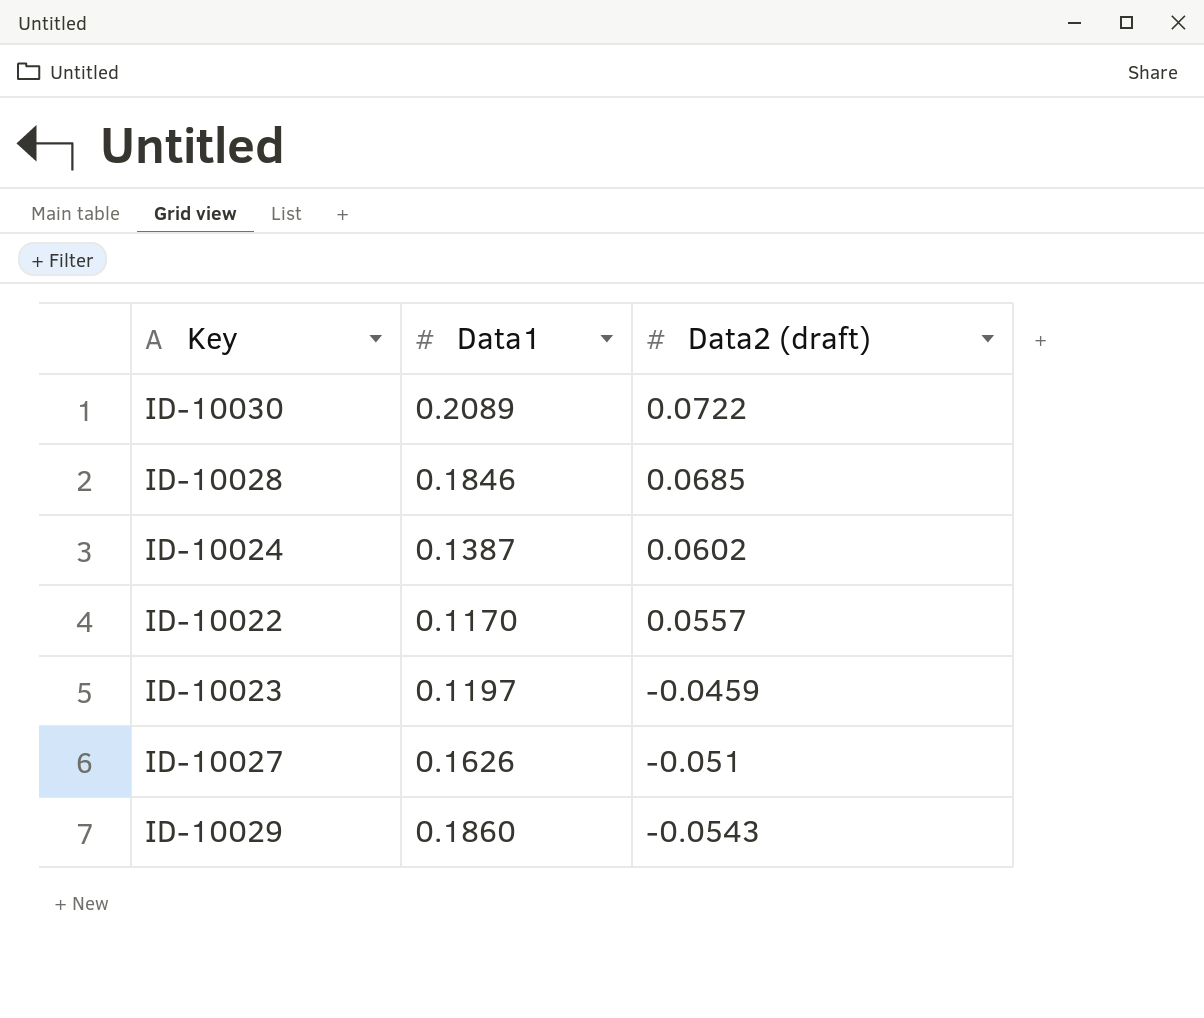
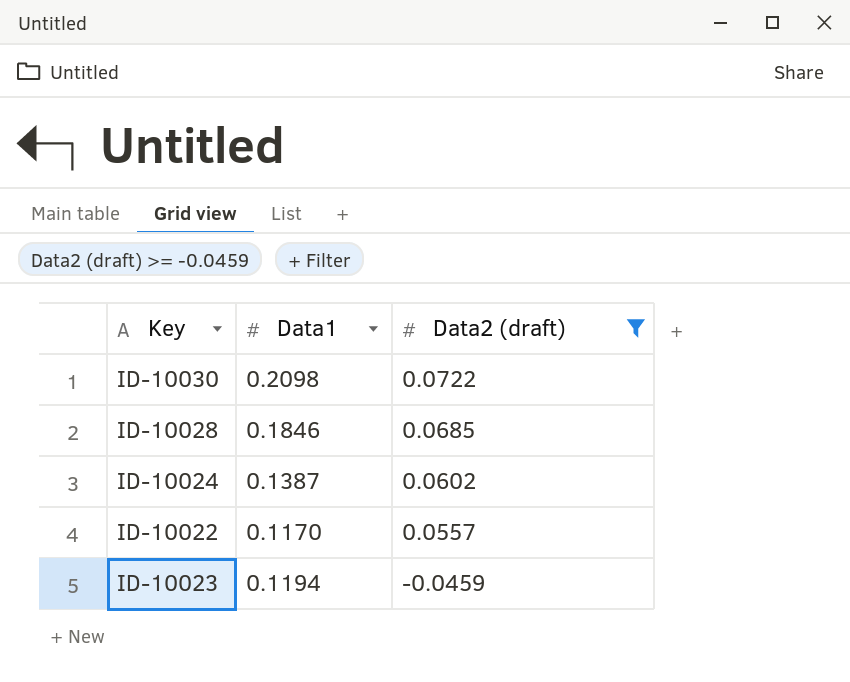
filter: none -> Data2 (draft) >= -0.0459
ID-10030 | Data1: 0.2089 -> 0.2098
ID-10023 | Data1: 0.1197 -> 0.1194

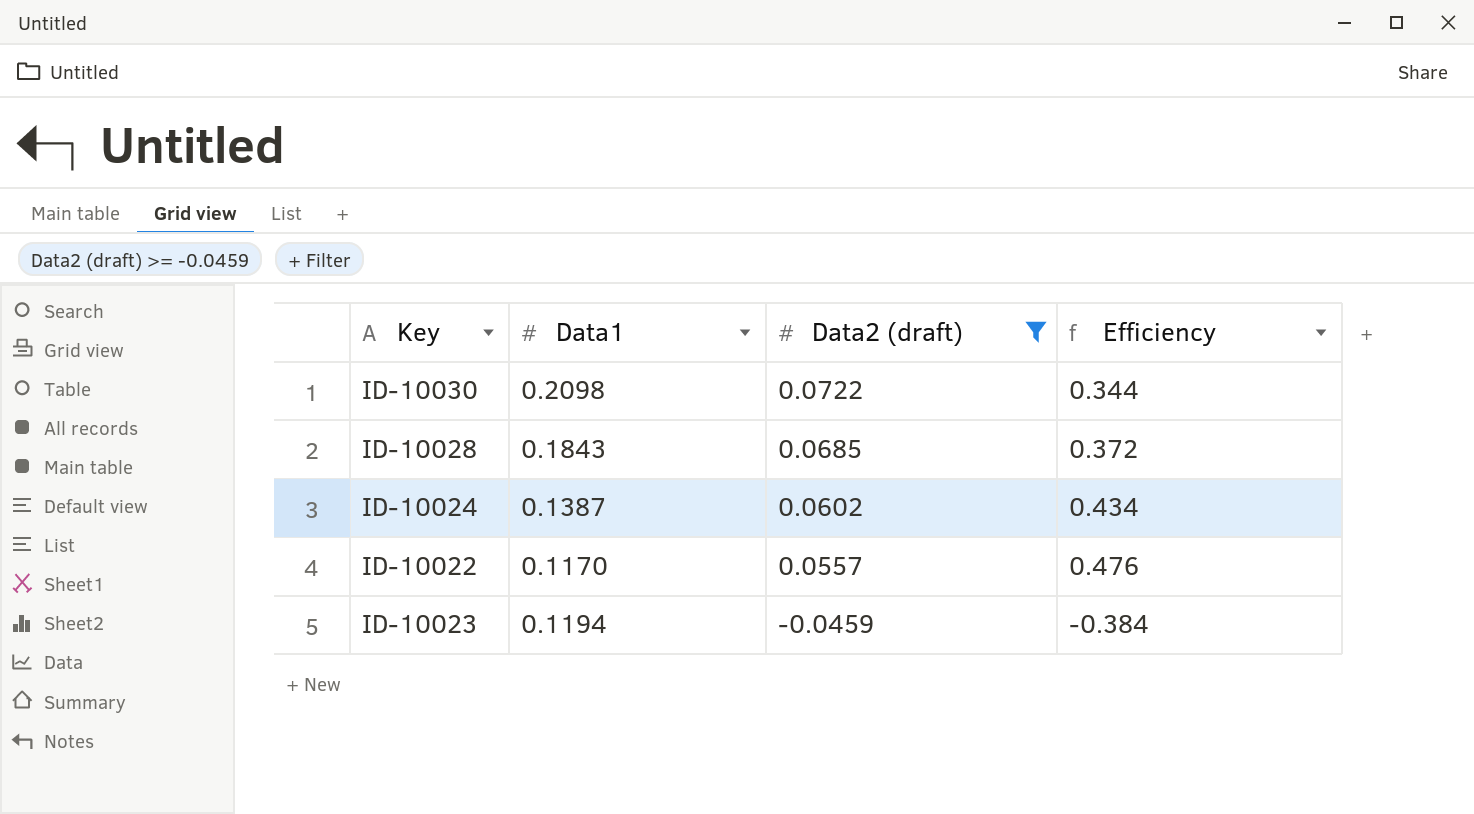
column Efficiency | formula: none -> [Data2 (draft)] / [Data1]
ID-10028 | Data1: 0.1846 -> 0.1843

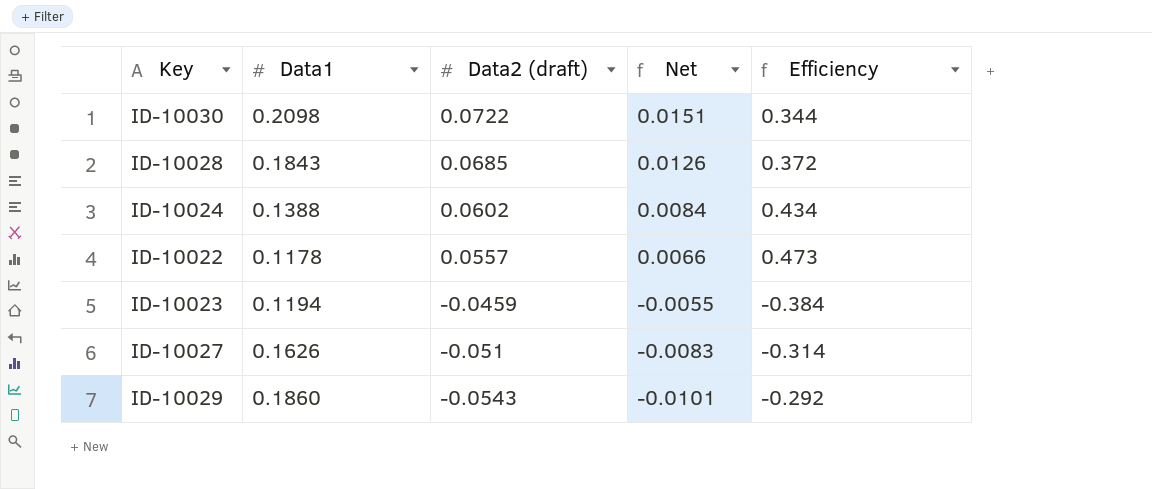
filter: Data2 (draft) >= -0.0459 -> none
column Net | formula: none -> [Data1] * [Data2 (draft)]
ID-10024 | Data1: 0.1387 -> 0.1388
ID-10022 | Data1: 0.1170 -> 0.1178
ID-10022 | Efficiency: 0.476 -> 0.473

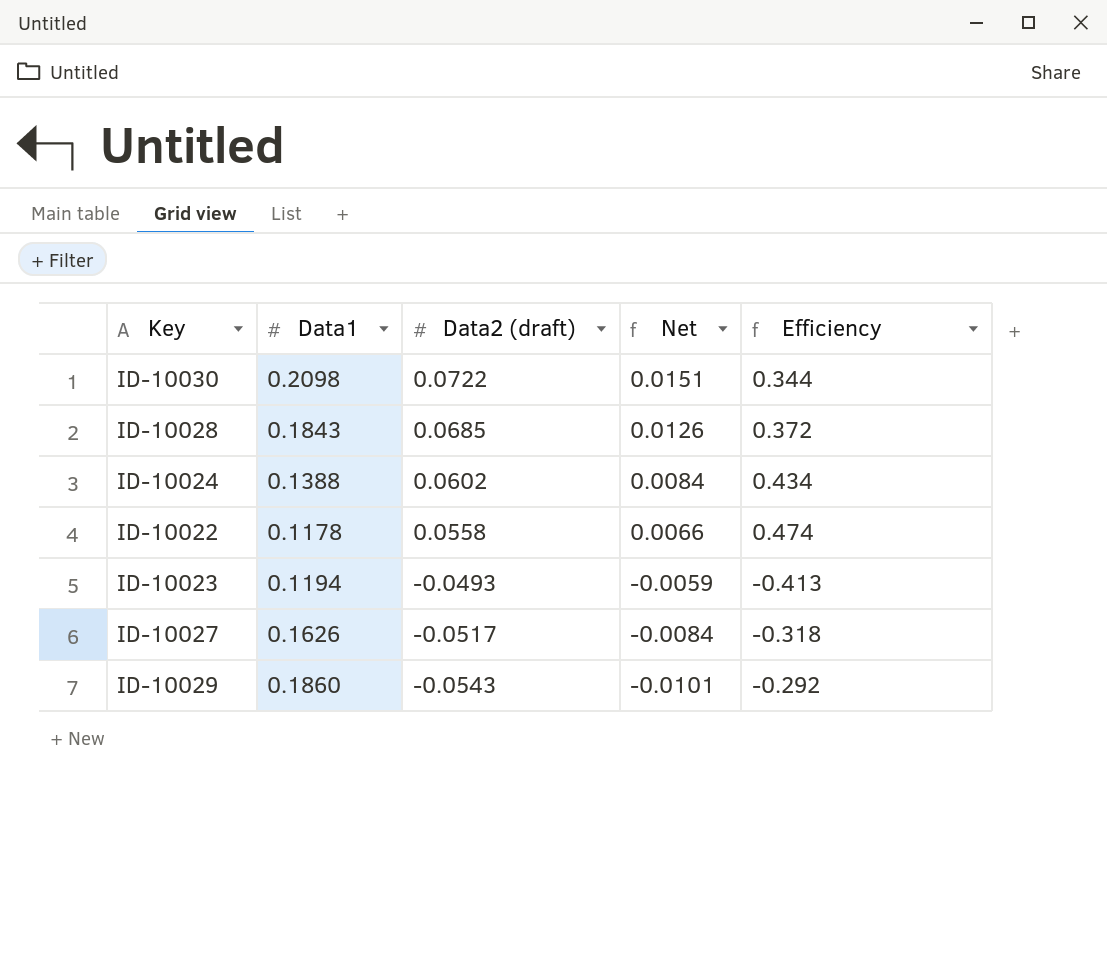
ID-10022 | Data2 (draft): 0.0557 -> 0.0558
ID-10022 | Efficiency: 0.473 -> 0.474
ID-10023 | Data2 (draft): -0.0459 -> -0.0493
ID-10023 | Net: -0.0055 -> -0.0059
ID-10023 | Efficiency: -0.384 -> -0.413
ID-10027 | Data2 (draft): -0.051 -> -0.0517
ID-10027 | Net: -0.0083 -> -0.0084
ID-10027 | Efficiency: -0.314 -> -0.318

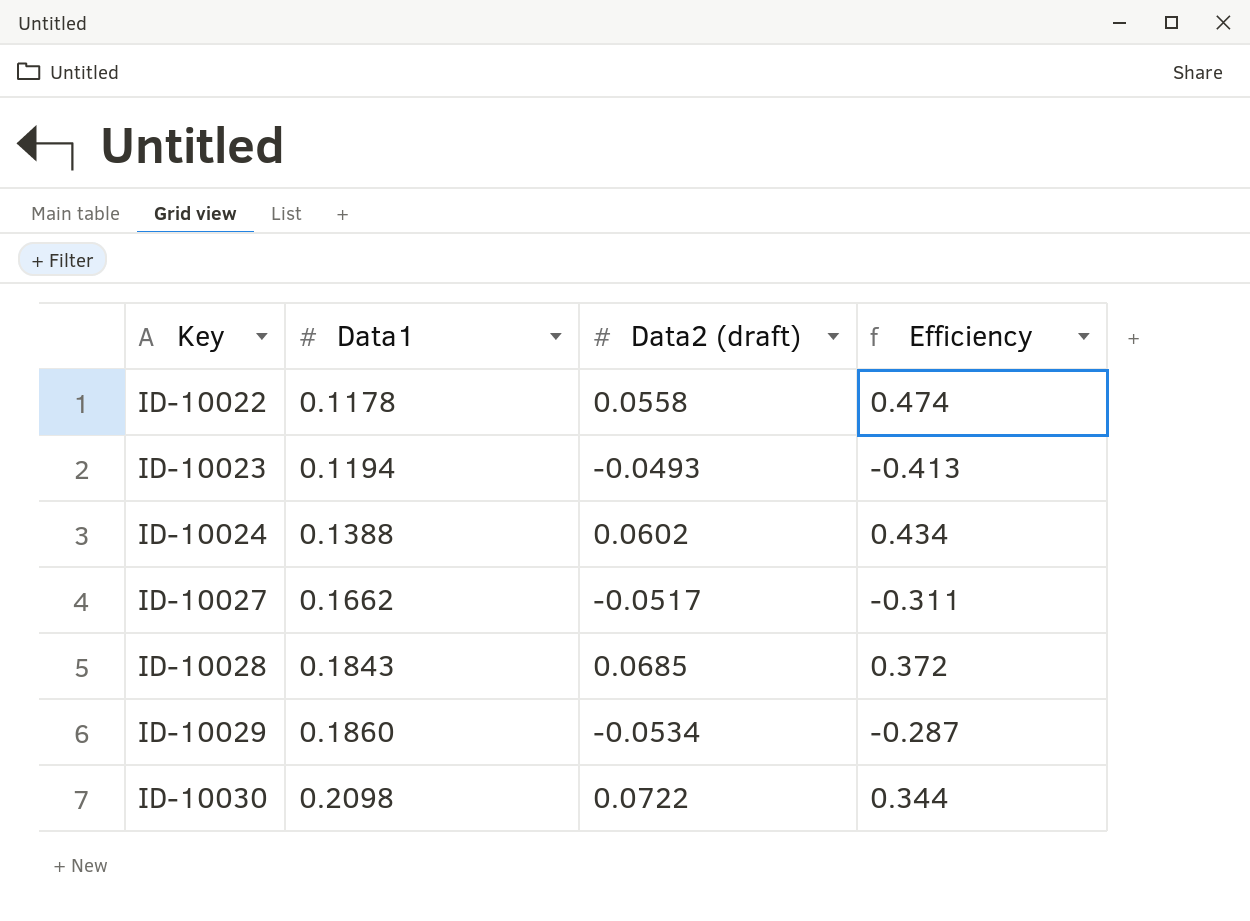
row order: Data2 (draft) descending -> Key ascending
column Net | formula: [Data1] * [Data2 (draft)] -> none
ID-10027 | Data1: 0.1626 -> 0.1662
ID-10027 | Efficiency: -0.318 -> -0.311
ID-10029 | Data2 (draft): -0.0543 -> -0.0534
ID-10029 | Efficiency: -0.292 -> -0.287

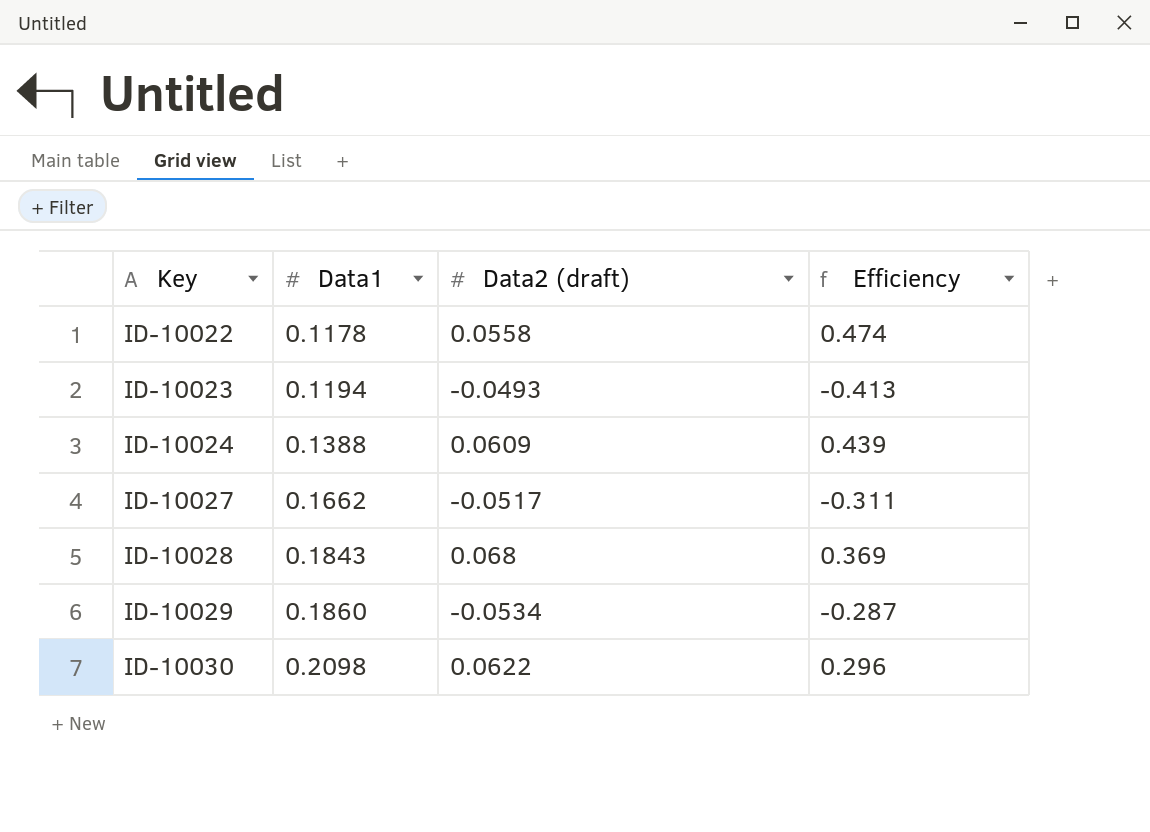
ID-10024 | Data2 (draft): 0.0602 -> 0.0609
ID-10024 | Efficiency: 0.434 -> 0.439
ID-10028 | Data2 (draft): 0.0685 -> 0.068
ID-10028 | Efficiency: 0.372 -> 0.369
ID-10030 | Data2 (draft): 0.0722 -> 0.0622
ID-10030 | Efficiency: 0.344 -> 0.296

